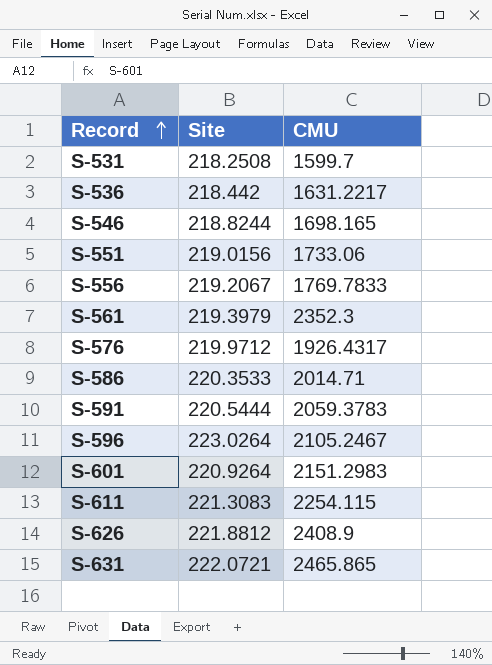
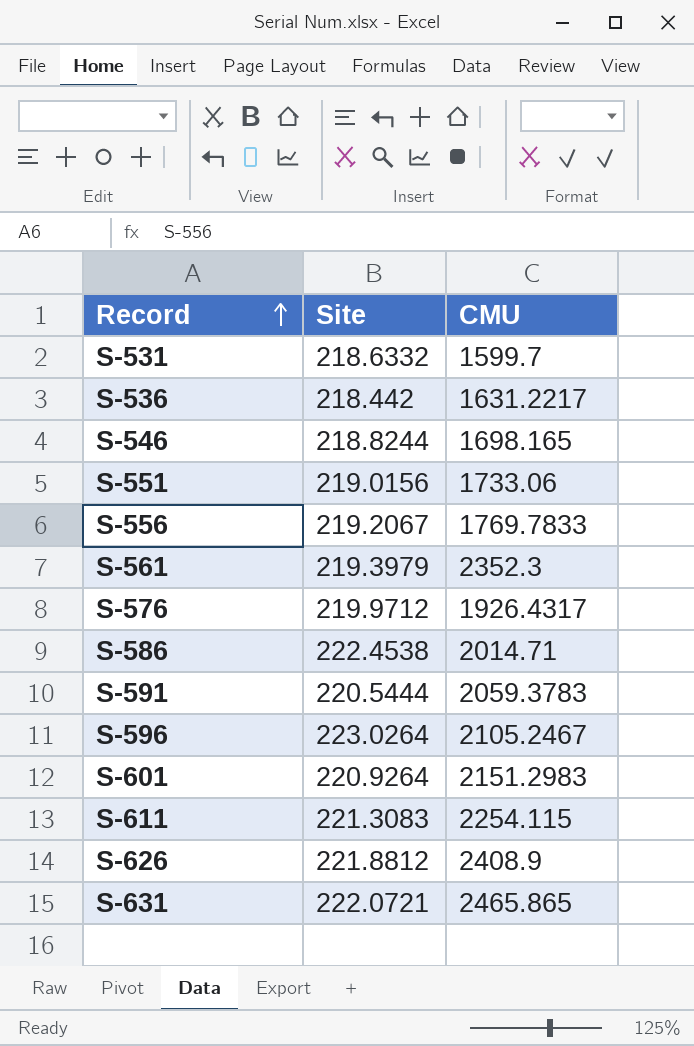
S-531 | Site: 218.2508 -> 218.6332
S-586 | Site: 220.3533 -> 222.4538

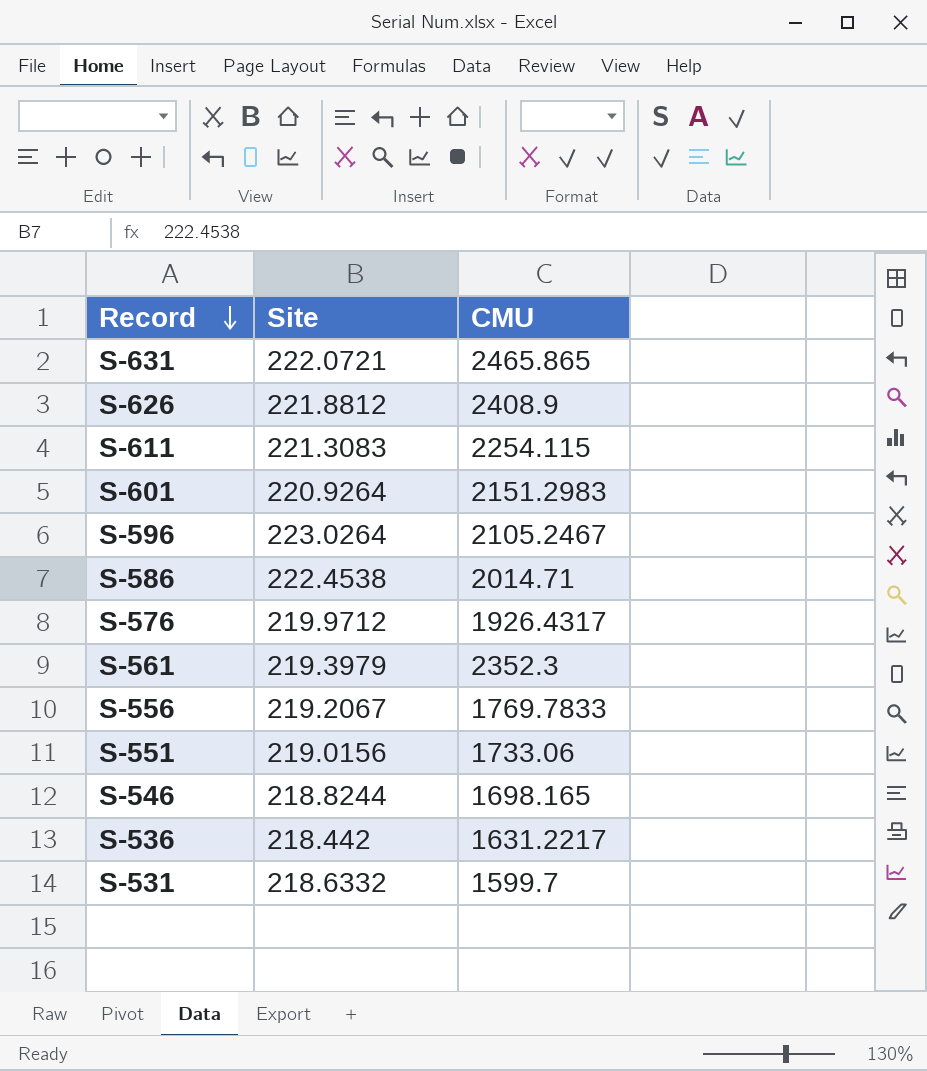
row order: Record ascending -> Record descending
row S-591: 220.5444 | 2059.3783 -> none

